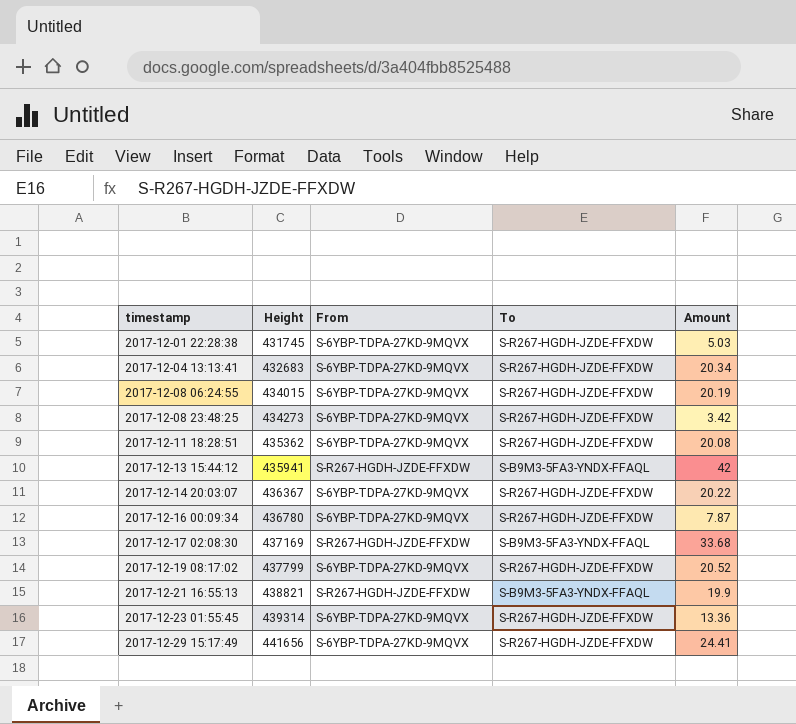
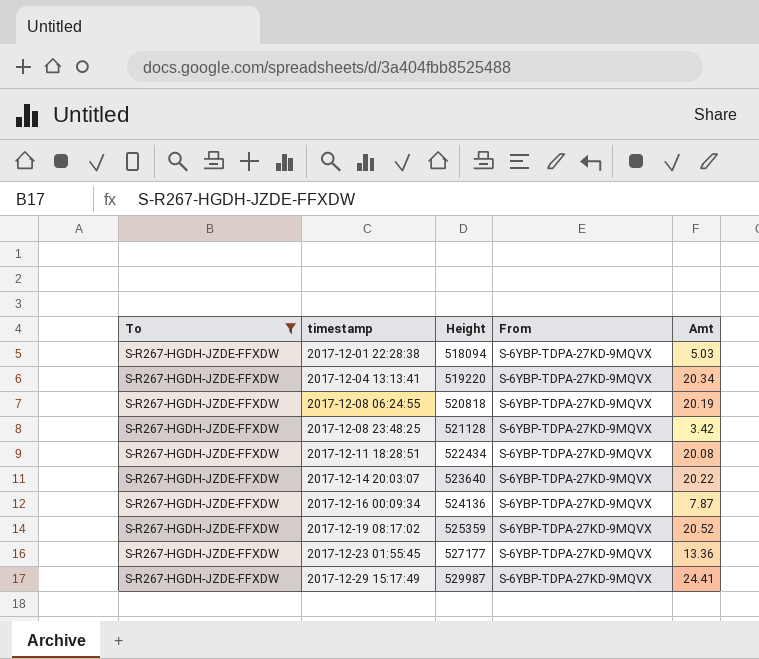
filter: none -> To = S-R267-HGDH-JZDE-FFXDW
column To | position: 4 -> 1
column name: Amount -> Amt
2017-12-01 22:28:38 | Height: 431745 -> 518094
2017-12-04 13:13:41 | Height: 432683 -> 519220
2017-12-08 06:24:55 | Height: 434015 -> 520818
2017-12-08 23:48:25 | Height: 434273 -> 521128
2017-12-11 18:28:51 | Height: 435362 -> 522434
2017-12-14 20:03:07 | Height: 436367 -> 523640
2017-12-16 00:09:34 | Height: 436780 -> 524136
2017-12-19 08:17:02 | Height: 437799 -> 525359
2017-12-23 01:55:45 | Height: 439314 -> 527177
2017-12-29 15:17:49 | Height: 441656 -> 529987

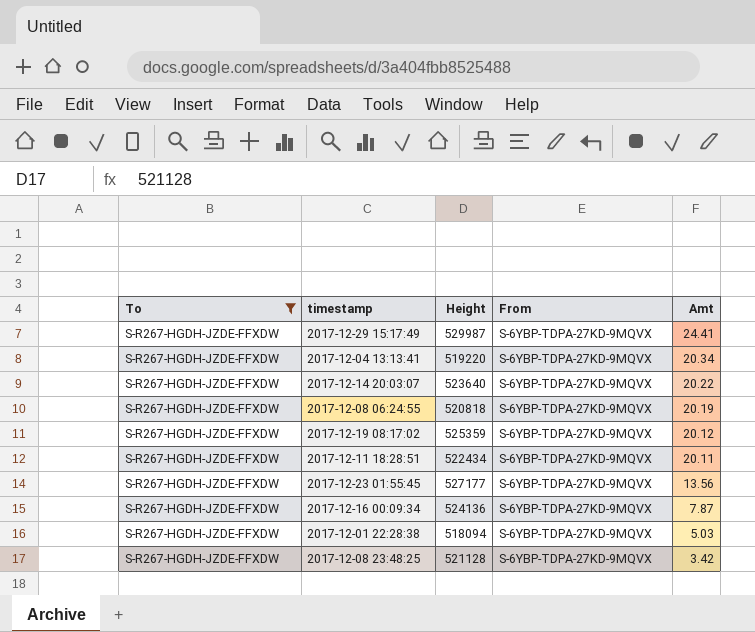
row order: timestamp ascending -> Amt descending
2017-12-19 08:17:02 | Amt: 20.52 -> 20.12
2017-12-11 18:28:51 | Amt: 20.08 -> 20.11
2017-12-23 01:55:45 | Amt: 13.36 -> 13.56

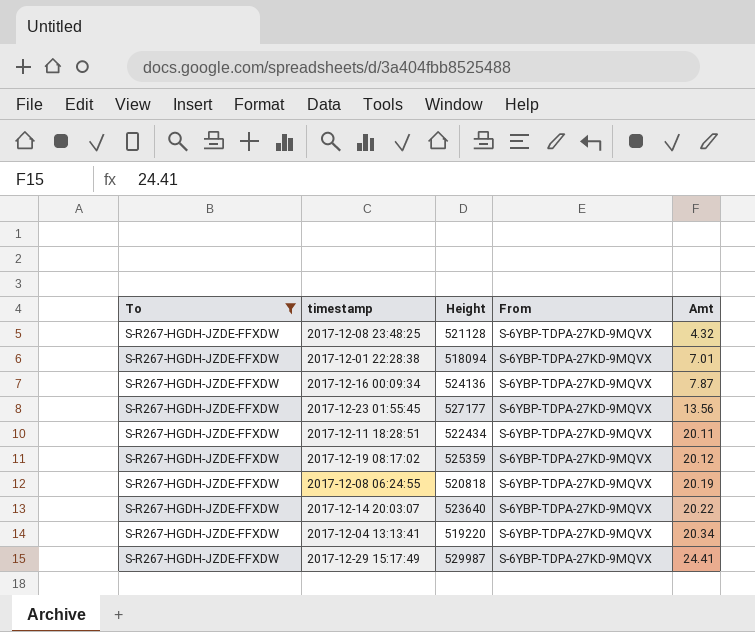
row order: Amt descending -> Amt ascending
2017-12-08 23:48:25 | Amt: 3.42 -> 4.32
2017-12-01 22:28:38 | Amt: 5.03 -> 7.01

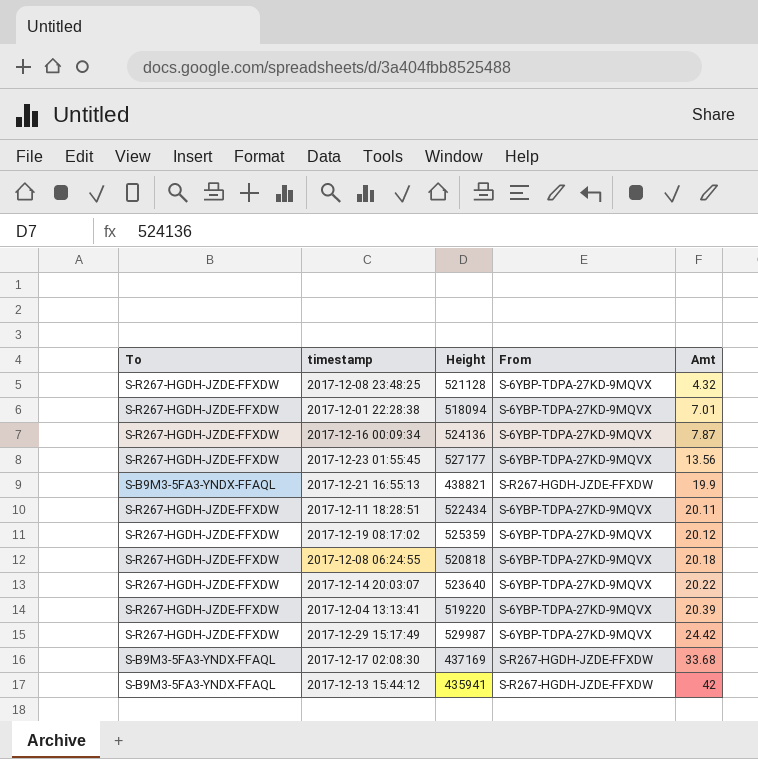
filter: To = S-R267-HGDH-JZDE-FFXDW -> none
2017-12-08 06:24:55 | Amt: 20.19 -> 20.18
2017-12-04 13:13:41 | Amt: 20.34 -> 20.39
2017-12-29 15:17:49 | Amt: 24.41 -> 24.42

